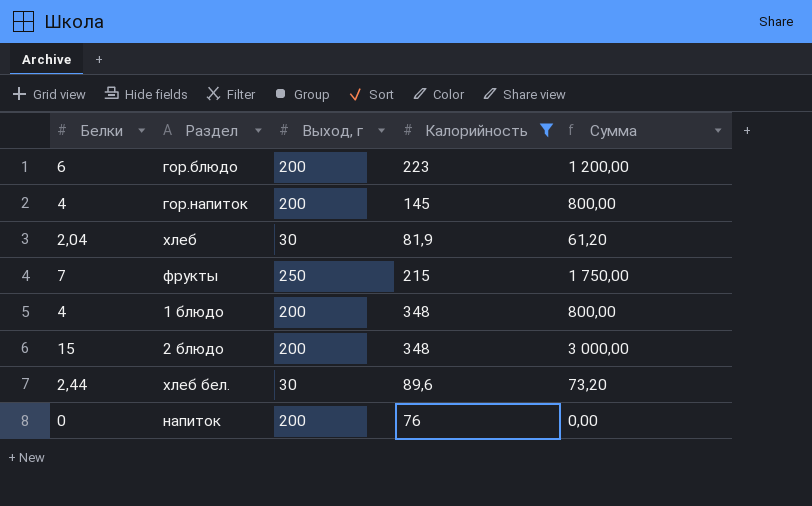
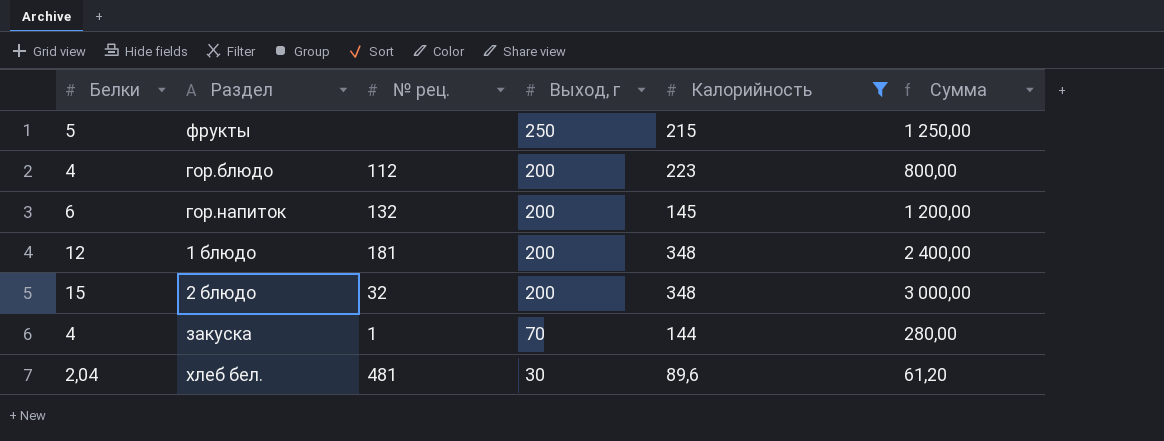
row order: none -> Выход, г descending
column № рец. | position: none -> 3
row хлеб: 2,04 | 30 | 81,9 | 61,20 -> none
row напиток: 0 | 200 | 76 | 0,00 -> none
фрукты | Белки: 7 -> 5
фрукты | Сумма: 1 750,00 -> 1 250,00
гор.блюдо | Белки: 6 -> 4
гор.блюдо | Сумма: 1 200,00 -> 800,00
гор.напиток | Белки: 4 -> 6
гор.напиток | Сумма: 800,00 -> 1 200,00
1 блюдо | Белки: 4 -> 12
1 блюдо | Сумма: 800,00 -> 2 400,00
row закуска: none -> 4 | 1 | 70 | 144 | 280,00
хлеб бел. | Белки: 2,44 -> 2,04
хлеб бел. | Сумма: 73,20 -> 61,20

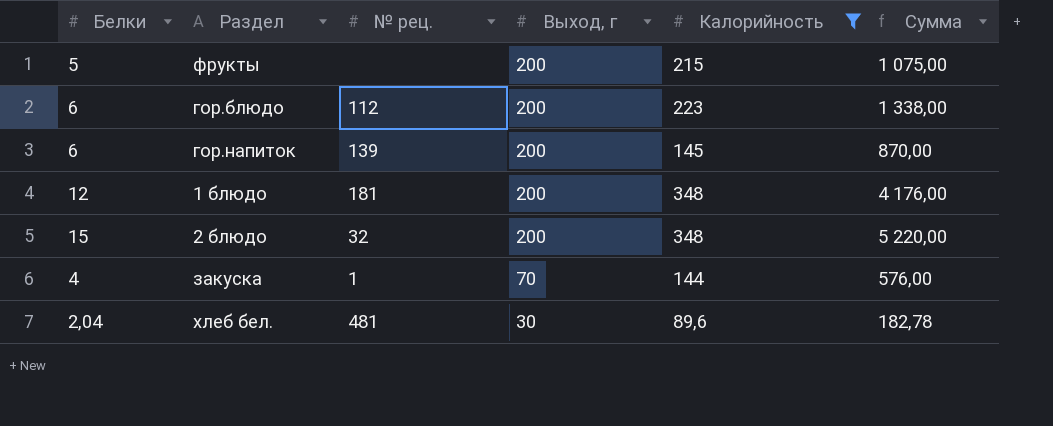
column Сумма | formula: [Белки] * [Выход, г] -> [Белки] * [Калорийность]
фрукты | Выход, г: 250 -> 200
гор.блюдо | Белки: 4 -> 6
гор.напиток | № рец.: 132 -> 139

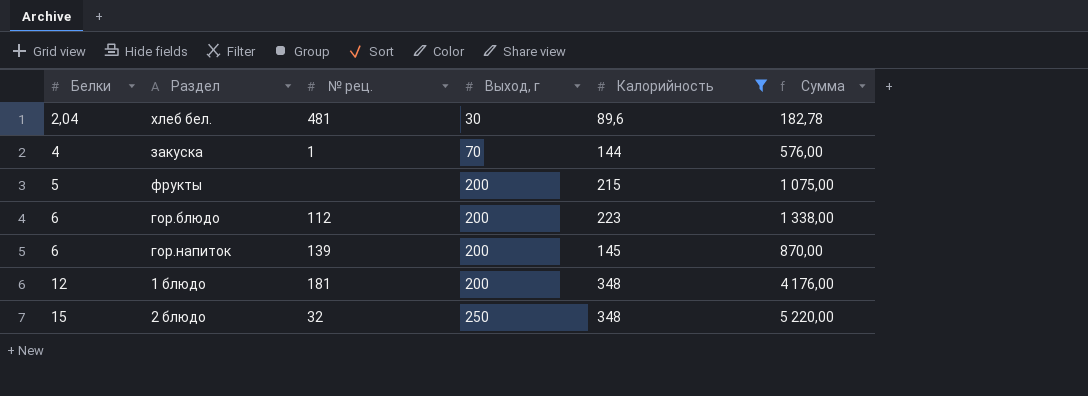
row order: Выход, г descending -> Белки ascending
2 блюдо | Выход, г: 200 -> 250

